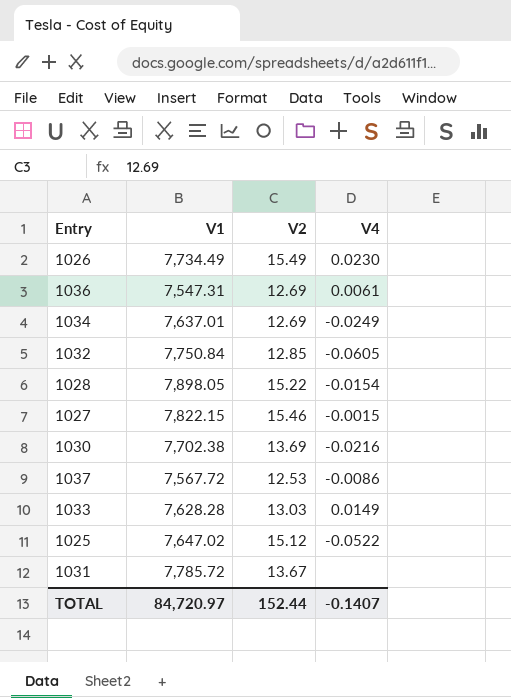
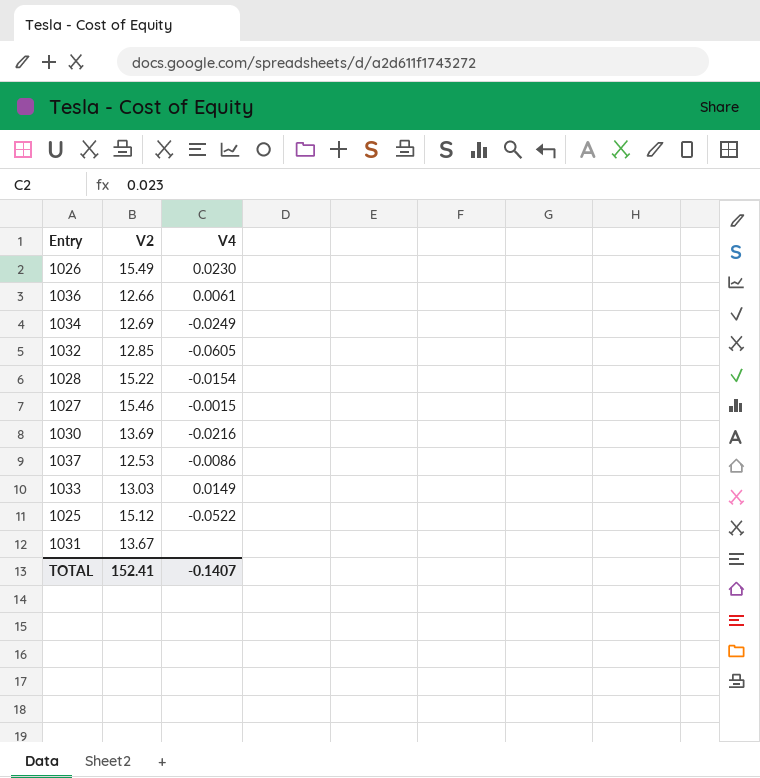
column V1 | position: 2 -> none
1036 | V2: 12.69 -> 12.66
TOTAL | V2: 152.44 -> 152.41

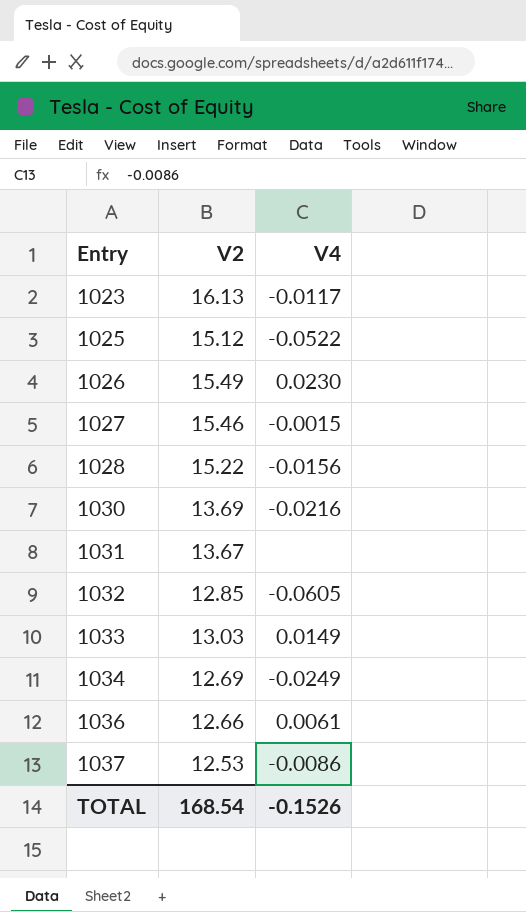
row order: none -> Entry ascending
row 1023: none -> 16.13 | -0.0117
1028 | V4: -0.0154 -> -0.0156
TOTAL | V2: 152.41 -> 168.54
TOTAL | V4: -0.1407 -> -0.1526

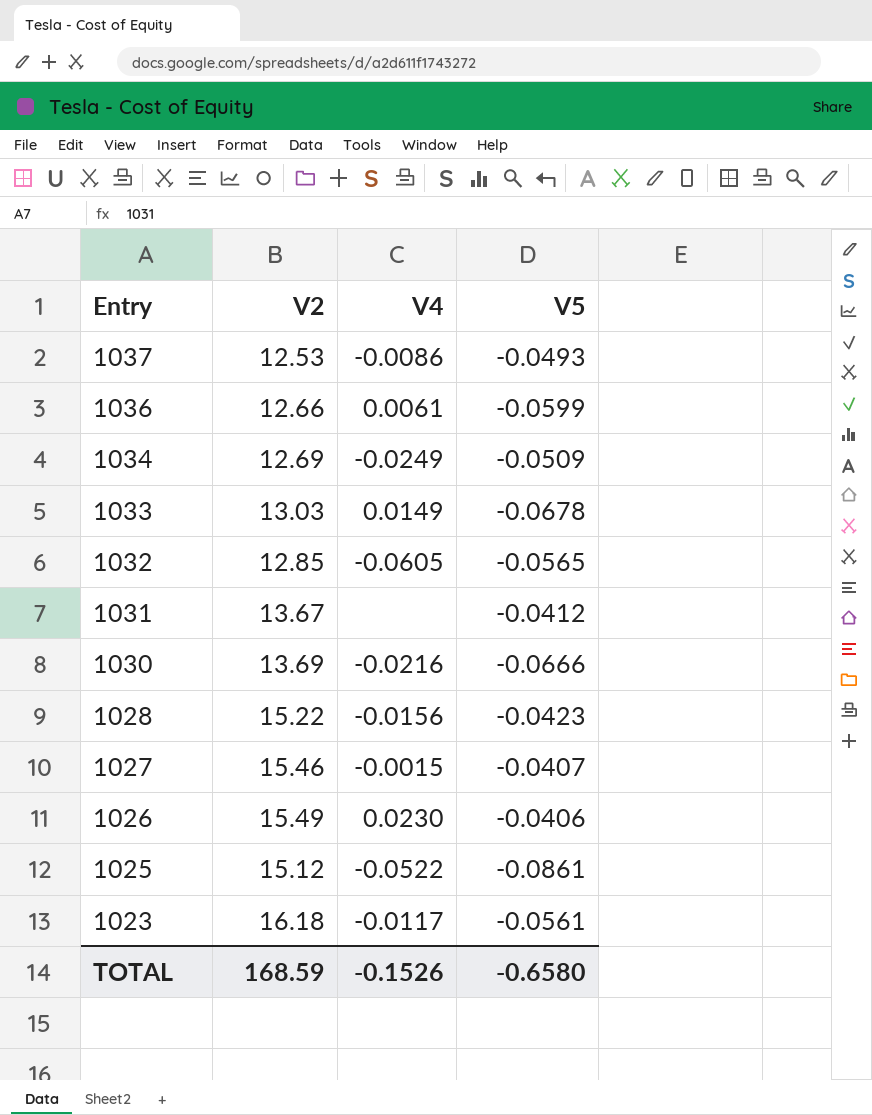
row order: Entry ascending -> Entry descending
column V5 | position: none -> 4
1023 | V2: 16.13 -> 16.18
TOTAL | V2: 168.54 -> 168.59

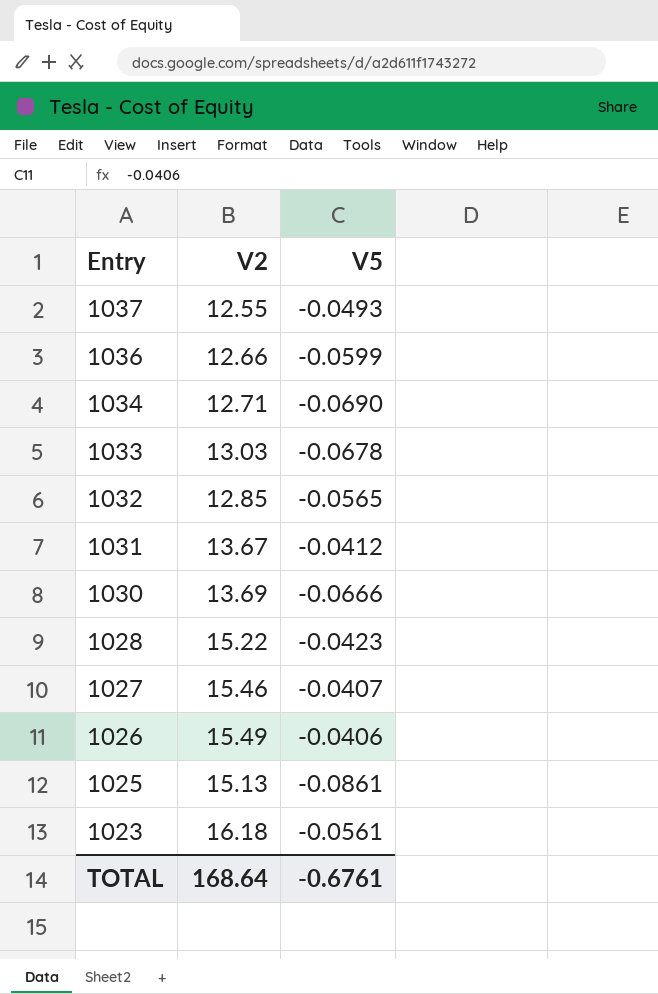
column V4 | position: 3 -> none
1037 | V2: 12.53 -> 12.55
1034 | V2: 12.69 -> 12.71
1034 | V5: -0.0509 -> -0.0690
1025 | V2: 15.12 -> 15.13
TOTAL | V2: 168.59 -> 168.64
TOTAL | V5: -0.6580 -> -0.6761

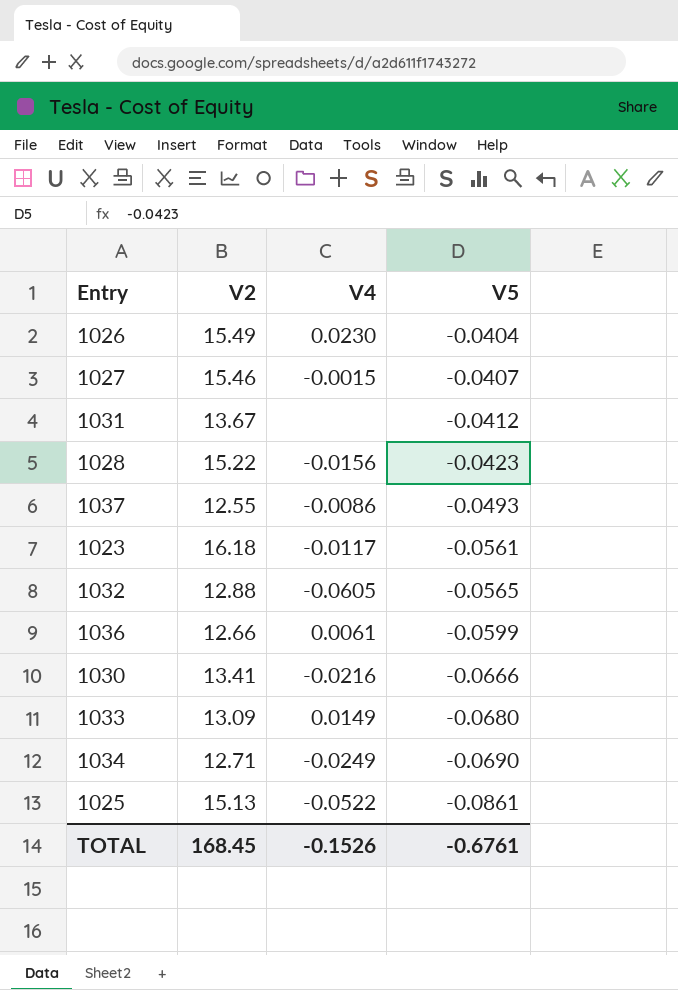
row order: Entry descending -> V5 descending
column V4 | position: none -> 3
1026 | V5: -0.0406 -> -0.0404
1032 | V2: 12.85 -> 12.88
1030 | V2: 13.69 -> 13.41
1033 | V2: 13.03 -> 13.09
1033 | V5: -0.0678 -> -0.0680
TOTAL | V2: 168.64 -> 168.45

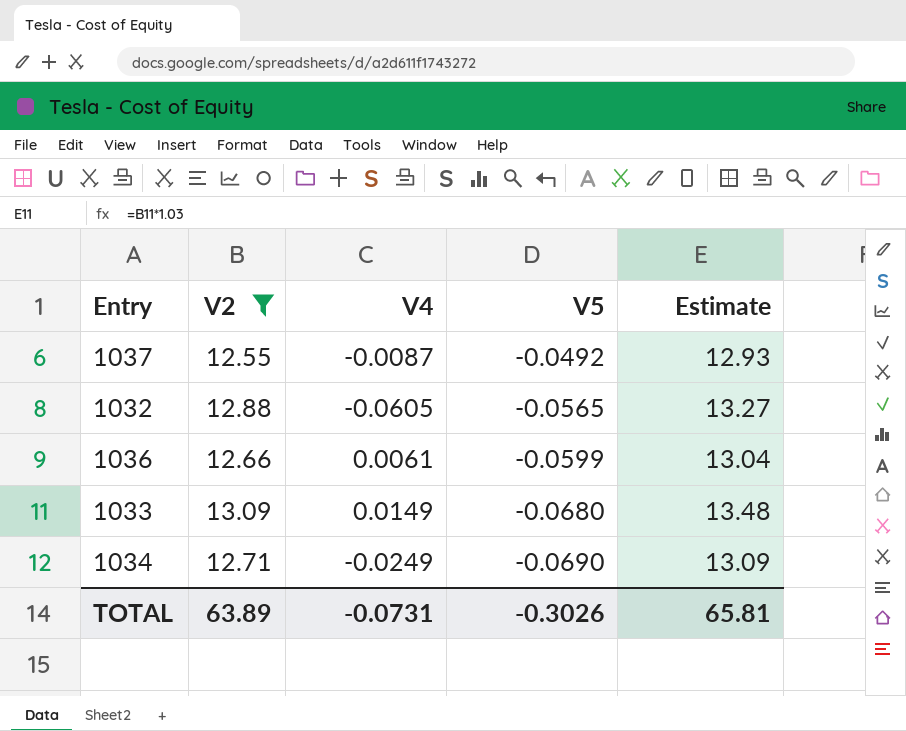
filter: none -> V2 <= 13.09
column Estimate | formula: none -> [V2] * 1.03
1037 | V4: -0.0086 -> -0.0087
1037 | V5: -0.0493 -> -0.0492
TOTAL | V2: 168.45 -> 63.89
TOTAL | V4: -0.1526 -> -0.0731
TOTAL | V5: -0.6761 -> -0.3026

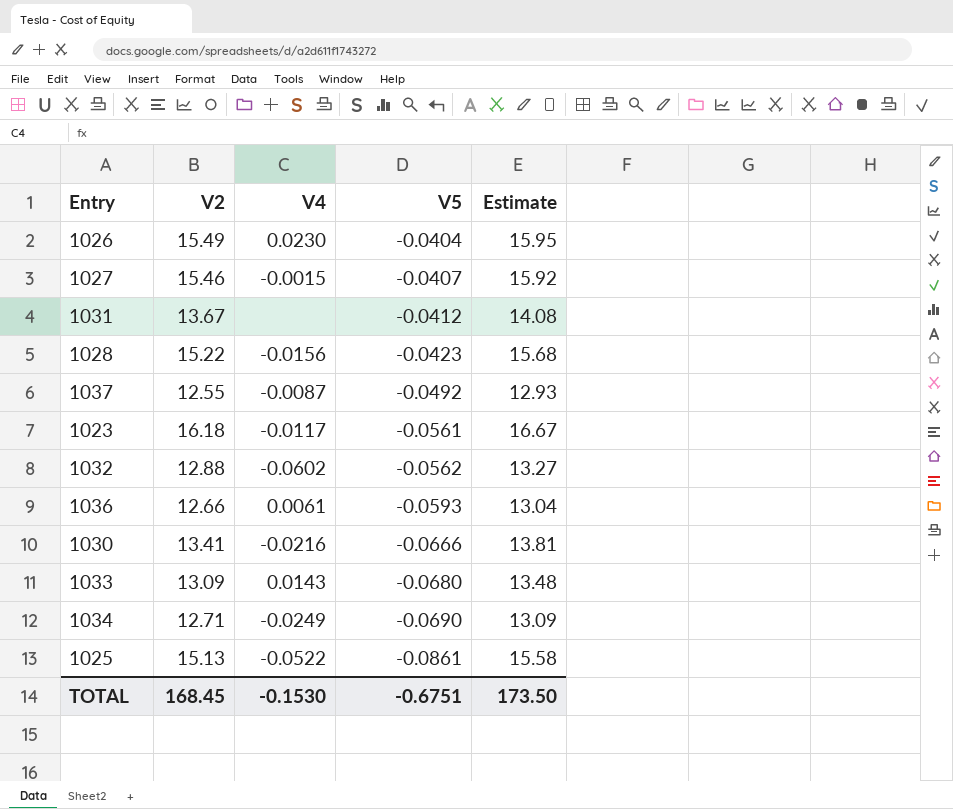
filter: V2 <= 13.09 -> none
1032 | V4: -0.0605 -> -0.0602
1032 | V5: -0.0565 -> -0.0562
1036 | V5: -0.0599 -> -0.0593
1033 | V4: 0.0149 -> 0.0143
TOTAL | V2: 63.89 -> 168.45
TOTAL | V4: -0.0731 -> -0.1530
TOTAL | V5: -0.3026 -> -0.6751
TOTAL | Estimate: 65.81 -> 173.50

